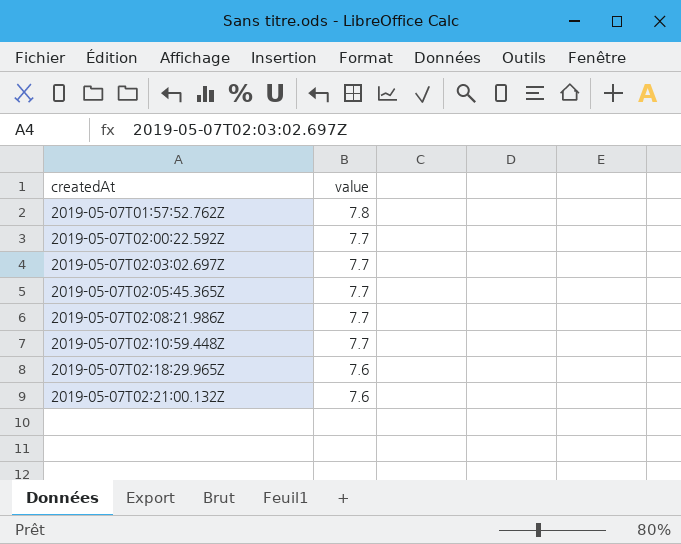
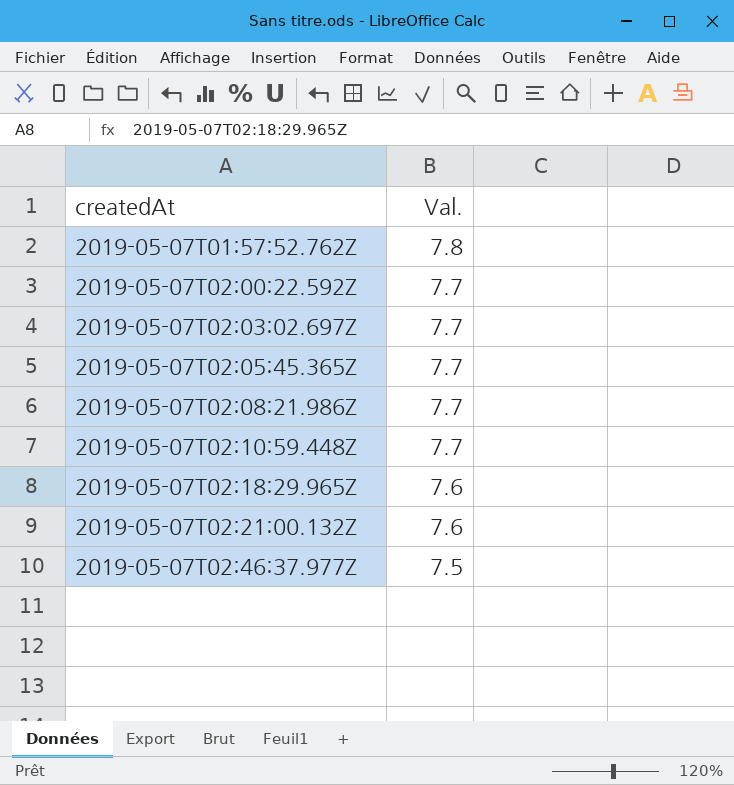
column name: value -> Val.
row 2019-05-07T02:46:37.977Z: none -> 7.5

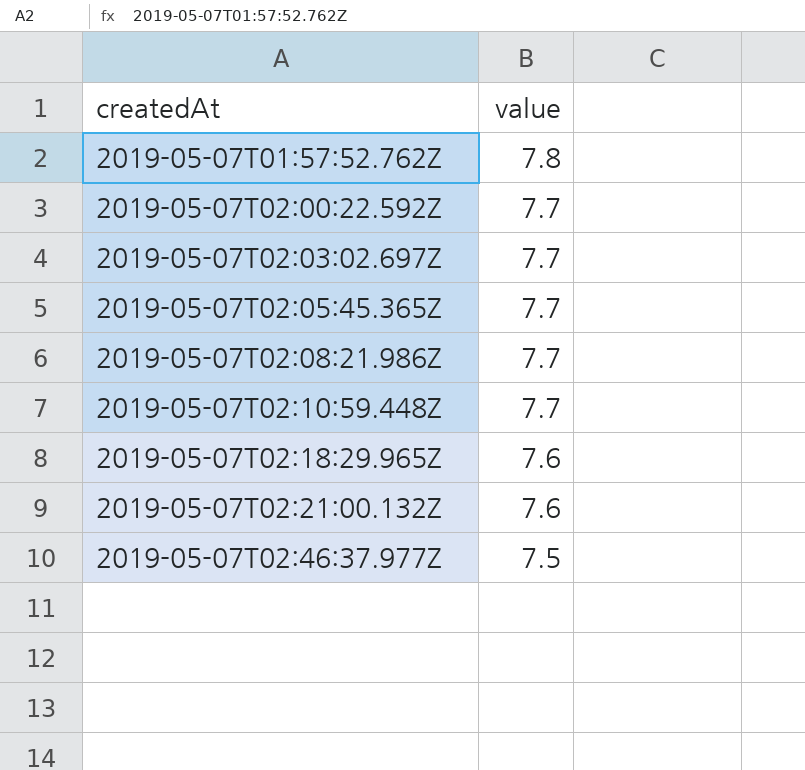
column name: Val. -> value

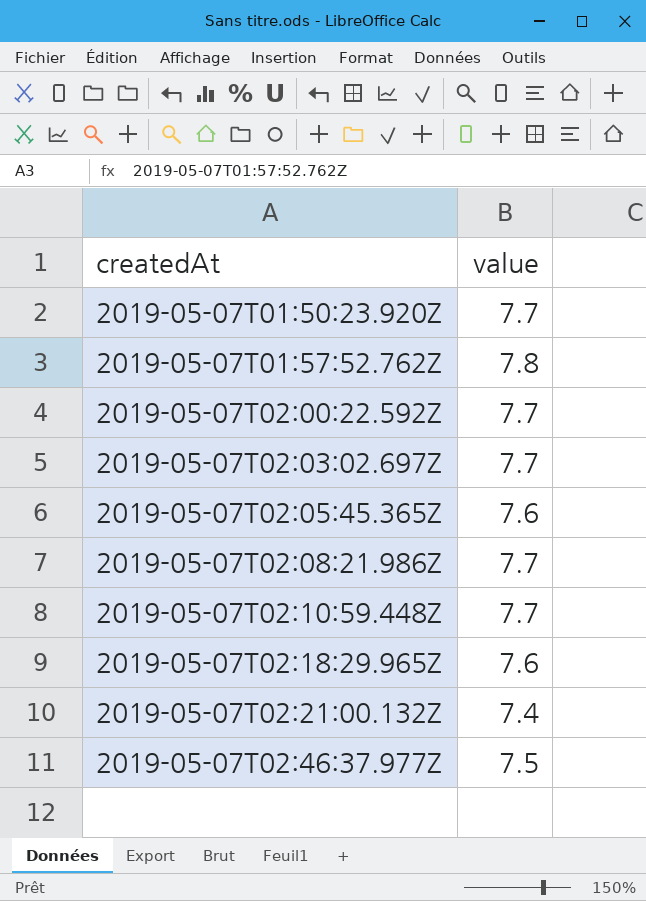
row 2019-05-07T01:50:23.920Z: none -> 7.7
2019-05-07T02:05:45.365Z | value: 7.7 -> 7.6
2019-05-07T02:21:00.132Z | value: 7.6 -> 7.4

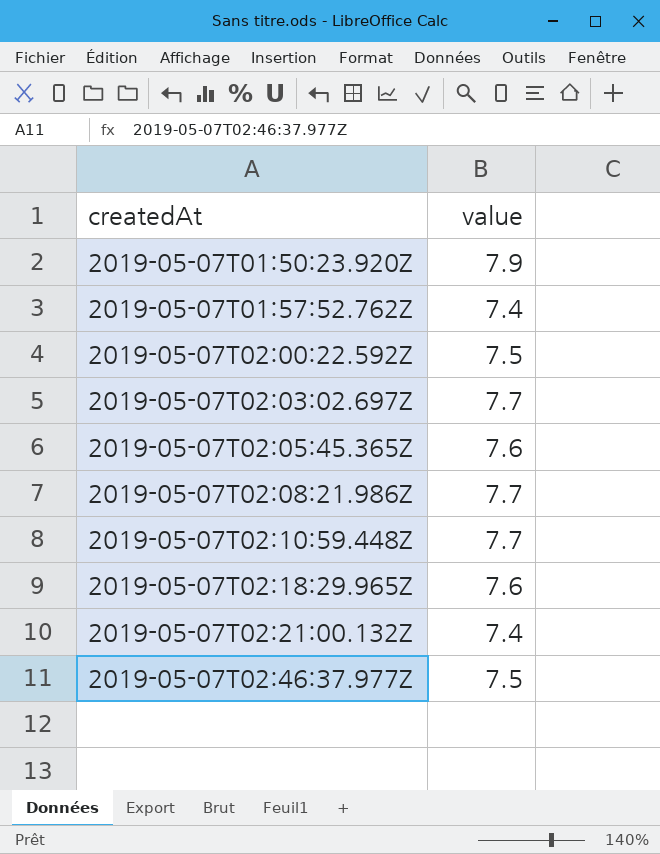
2019-05-07T01:50:23.920Z | value: 7.7 -> 7.9
2019-05-07T01:57:52.762Z | value: 7.8 -> 7.4
2019-05-07T02:00:22.592Z | value: 7.7 -> 7.5

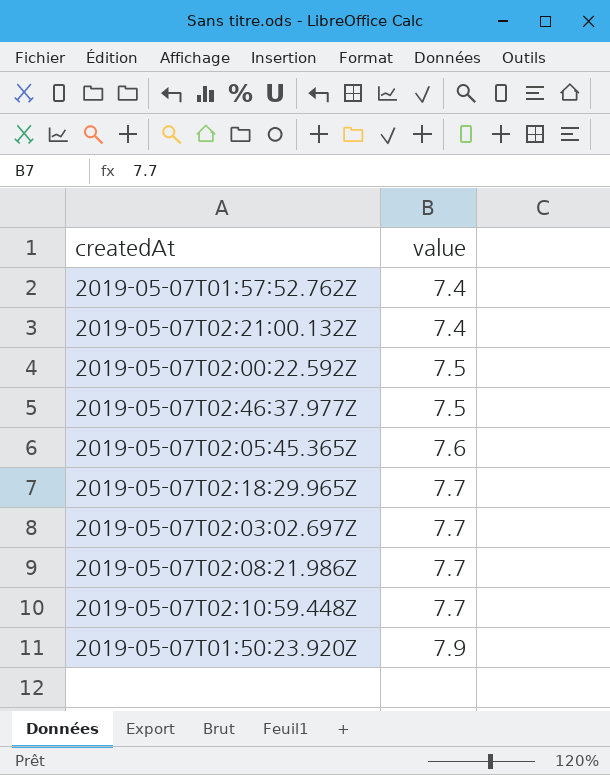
row order: createdAt ascending -> value ascending
2019-05-07T02:18:29.965Z | value: 7.6 -> 7.7

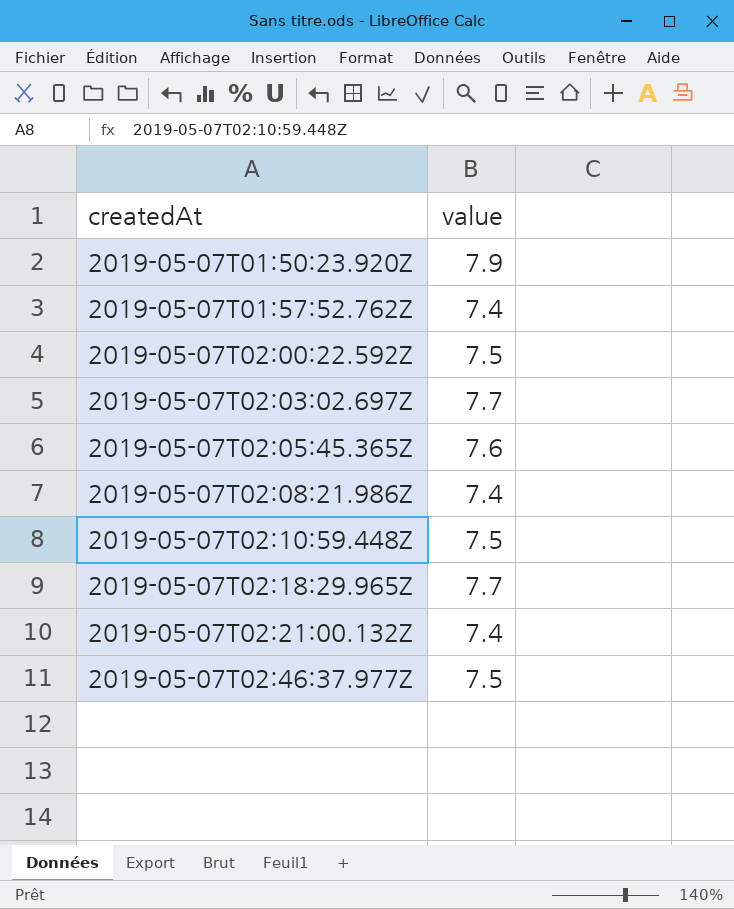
row order: value ascending -> createdAt ascending
2019-05-07T02:08:21.986Z | value: 7.7 -> 7.4
2019-05-07T02:10:59.448Z | value: 7.7 -> 7.5

